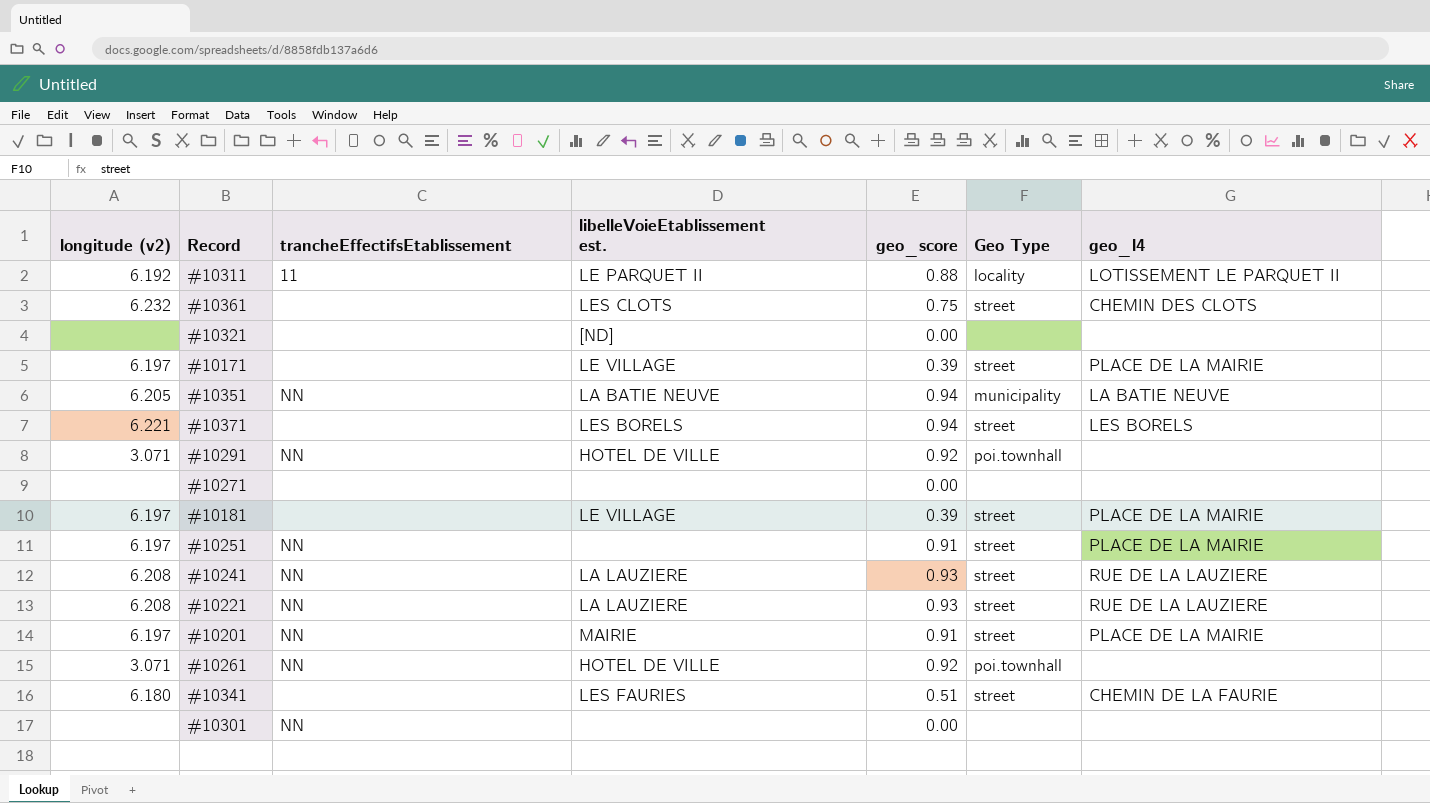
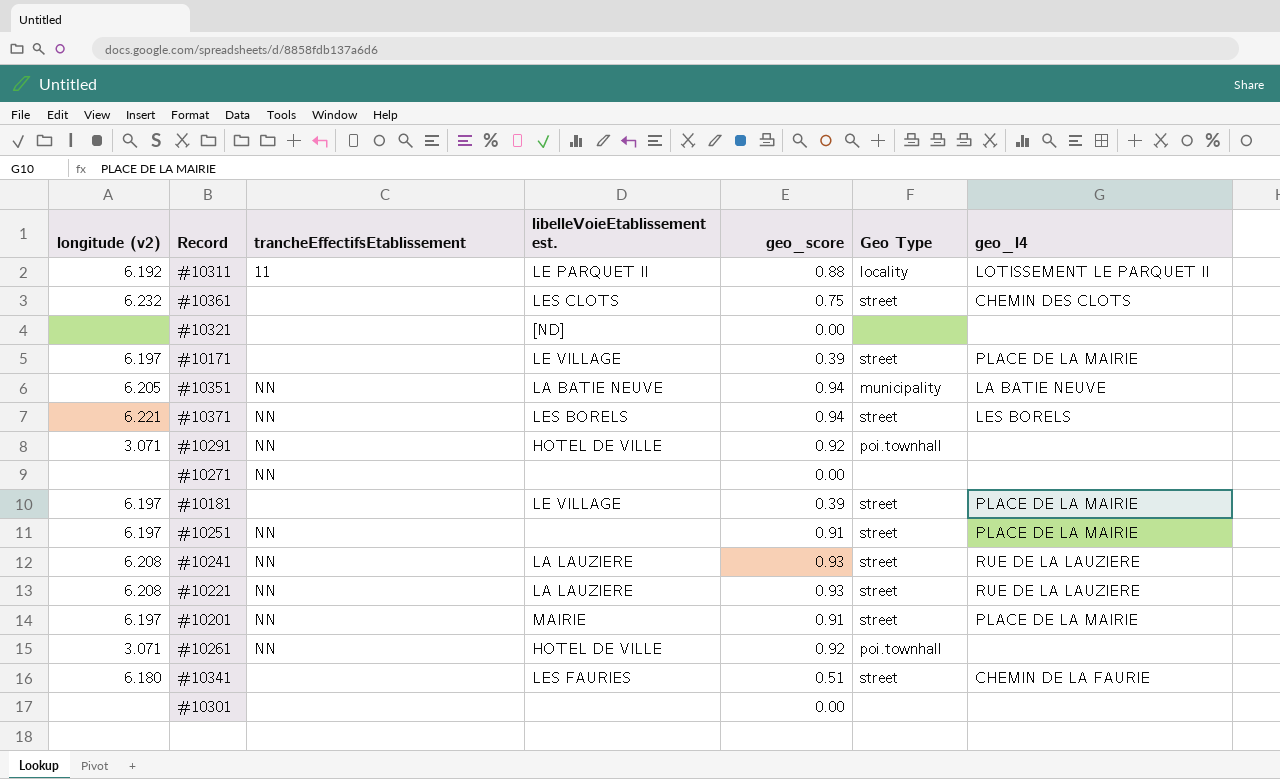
#10371 | trancheEffectifsEtablissement: none -> NN
#10271 | trancheEffectifsEtablissement: none -> NN
#10301 | trancheEffectifsEtablissement: NN -> none

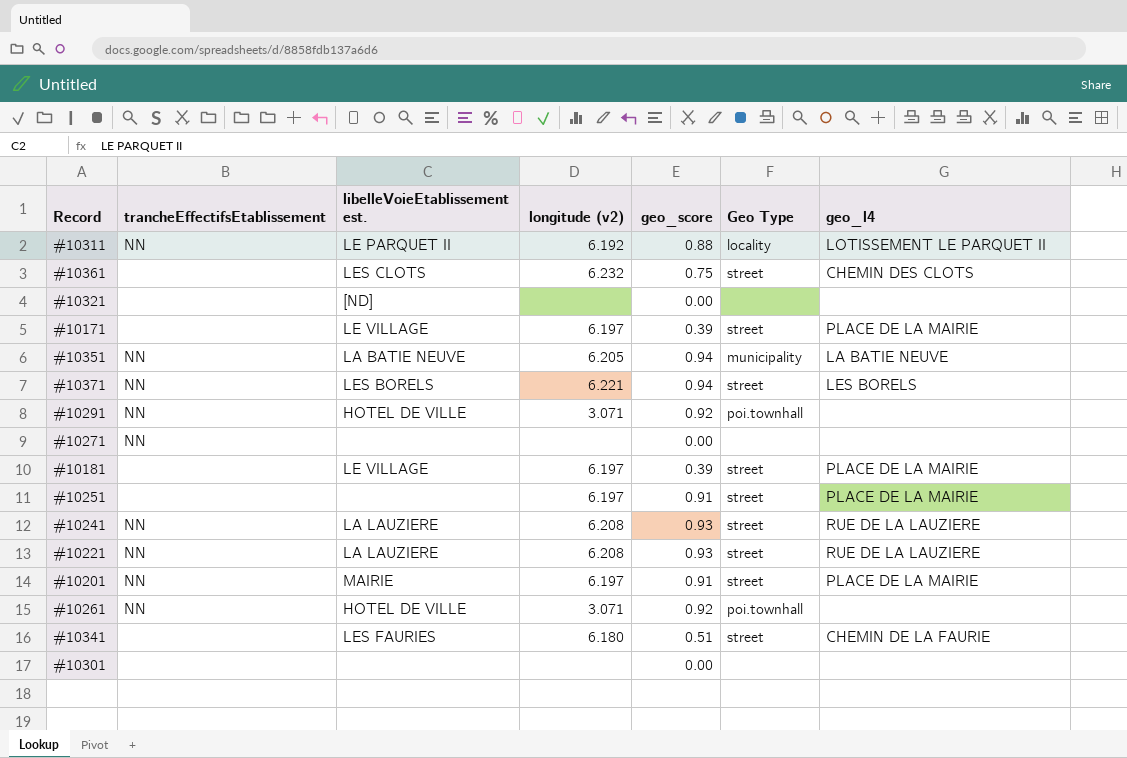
column longitude (v2) | position: 1 -> 4
#10311 | trancheEffectifsEtablissement: 11 -> NN
#10251 | trancheEffectifsEtablissement: NN -> none

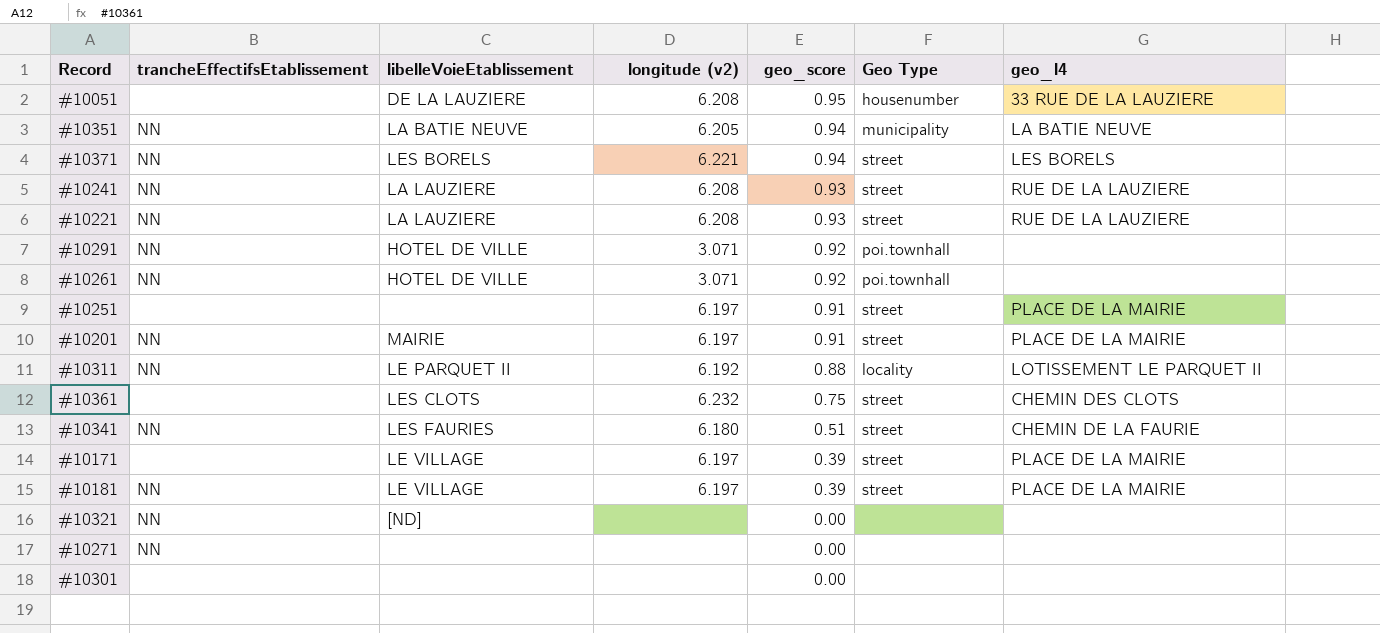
row order: none -> geo_score descending
column name: libelleVoieEtablissement est. -> libelleVoieEtablissement
row #10051: none -> none | DE LA LAUZIERE | 6.208 | 0.95 | housenumber | 33 RUE DE LA LAUZIERE
#10341 | trancheEffectifsEtablissement: none -> NN
#10181 | trancheEffectifsEtablissement: none -> NN
#10321 | trancheEffectifsEtablissement: none -> NN

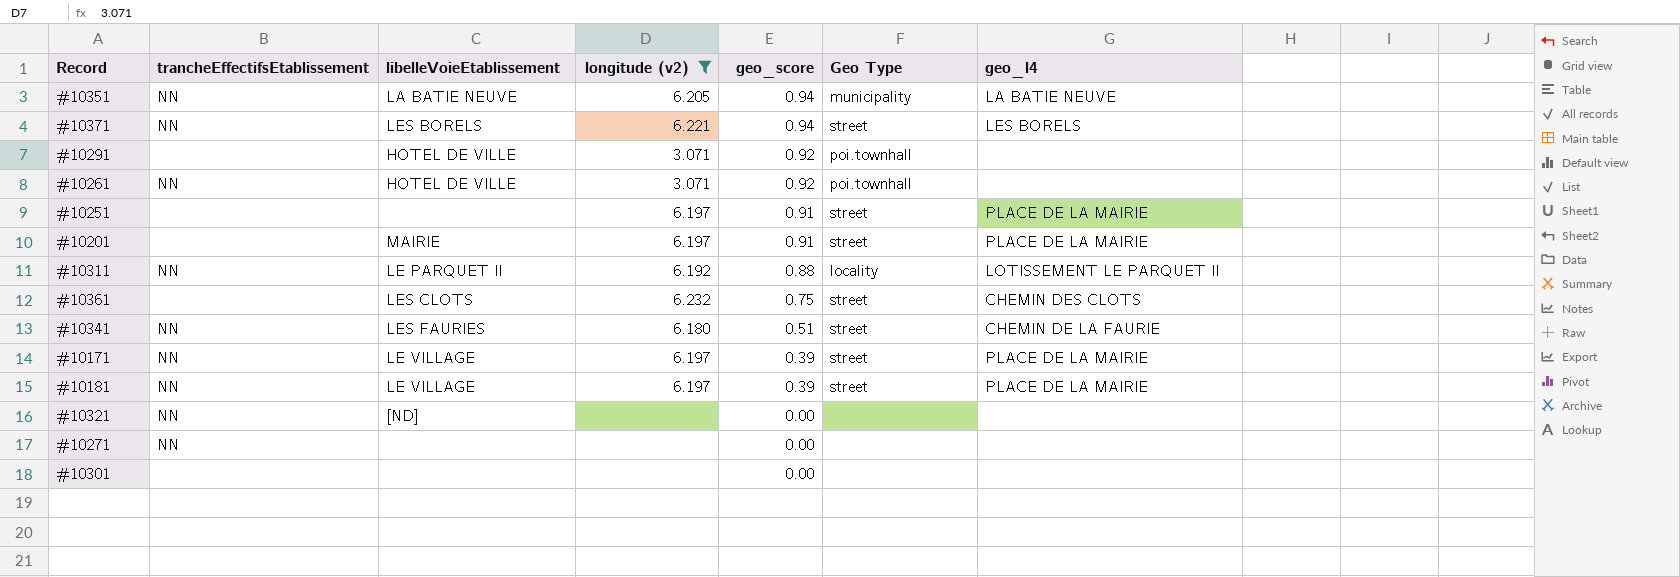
filter: none -> longitude (v2) != 6.208
#10291 | trancheEffectifsEtablissement: NN -> none
#10201 | trancheEffectifsEtablissement: NN -> none
#10171 | trancheEffectifsEtablissement: none -> NN

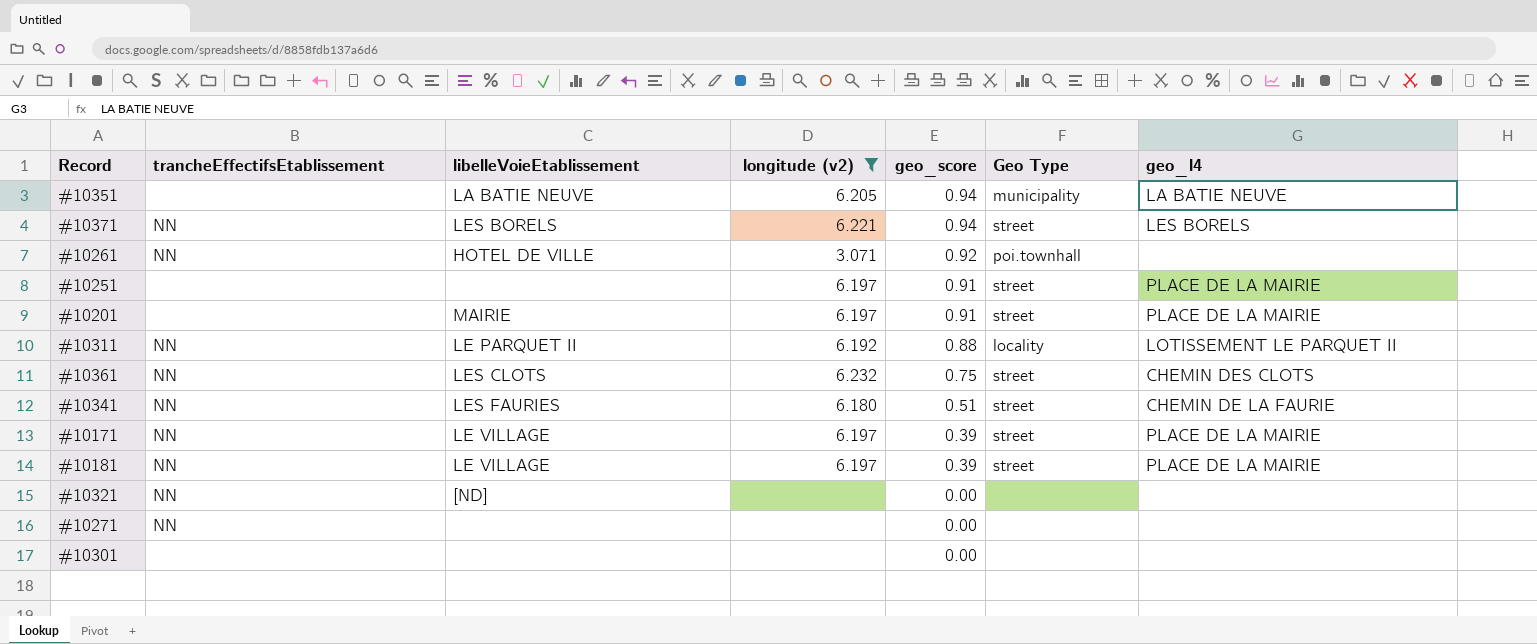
row #10291: none | HOTEL DE VILLE | 3.071 | 0.92 | poi.townhall | none -> none
#10351 | trancheEffectifsEtablissement: NN -> none
#10361 | trancheEffectifsEtablissement: none -> NN

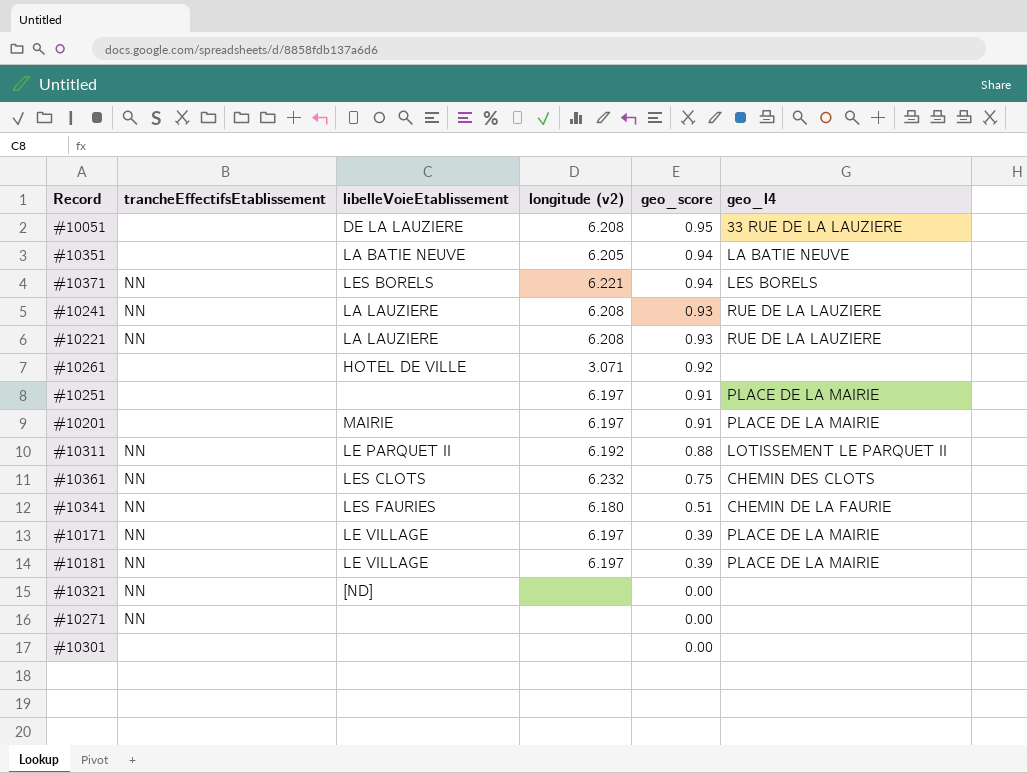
filter: longitude (v2) != 6.208 -> none
column Geo Type | position: 6 -> none
#10261 | trancheEffectifsEtablissement: NN -> none

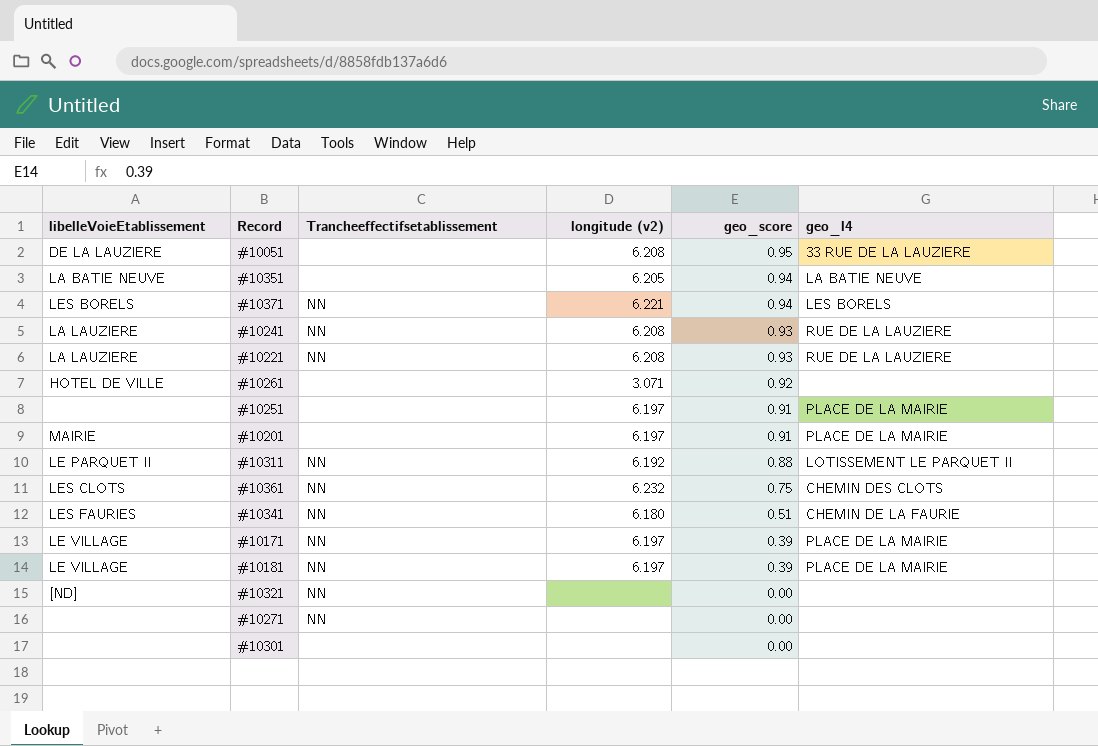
column libelleVoieEtablissement | position: 3 -> 1
column name: trancheEffectifsEtablissement -> Trancheeffectifsetablissement

